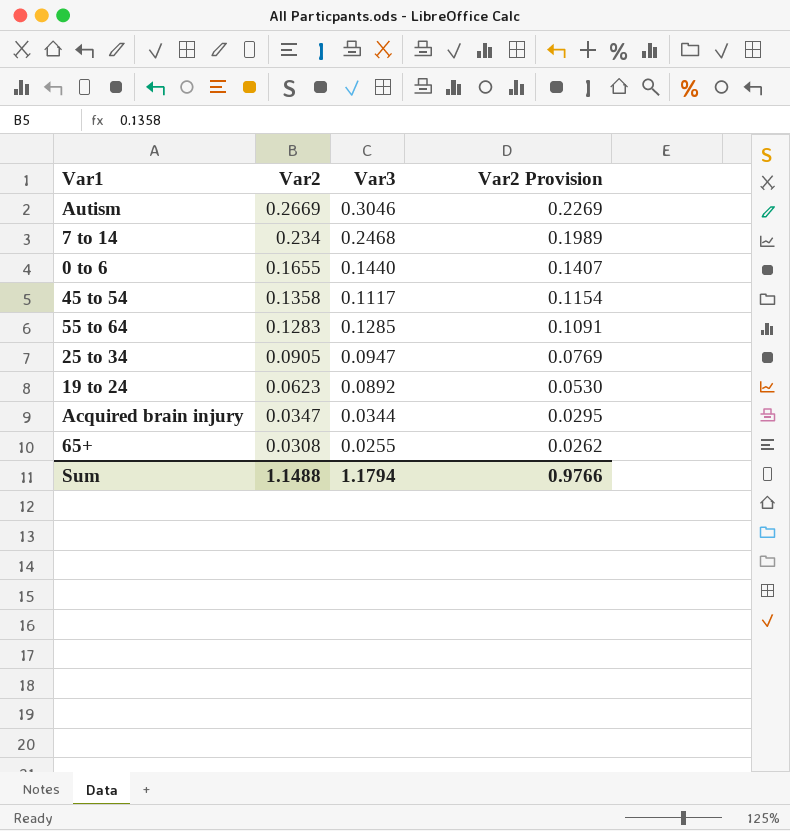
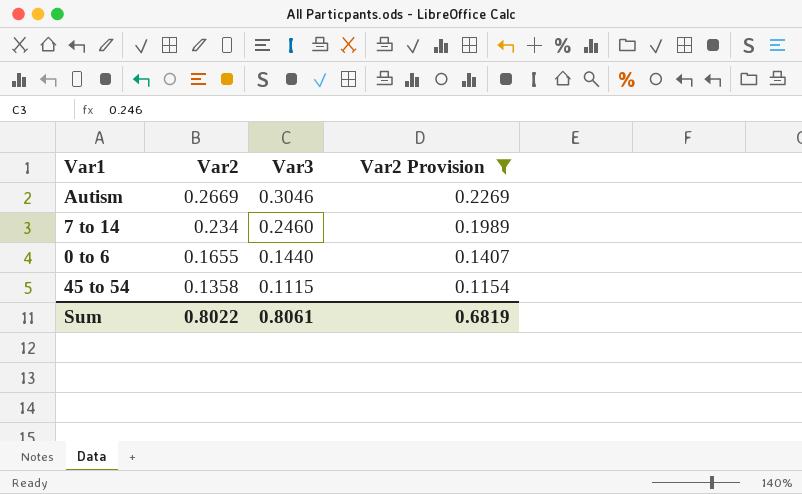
filter: none -> Var2 Provision >= 0.1154
7 to 14 | Var3: 0.2468 -> 0.2460
45 to 54 | Var3: 0.1117 -> 0.1115
Sum | Var2: 1.1488 -> 0.8022
Sum | Var3: 1.1794 -> 0.8061
Sum | Var2 Provision: 0.9766 -> 0.6819

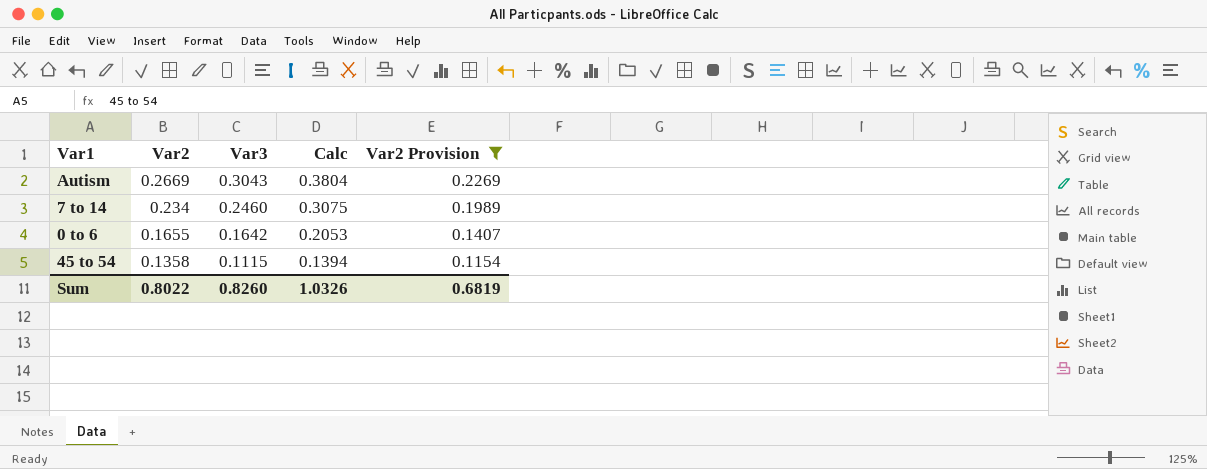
column Calc | formula: none -> [Var3] * 1.25
Autism | Var3: 0.3046 -> 0.3043
0 to 6 | Var3: 0.1440 -> 0.1642
Sum | Var3: 0.8061 -> 0.8260

